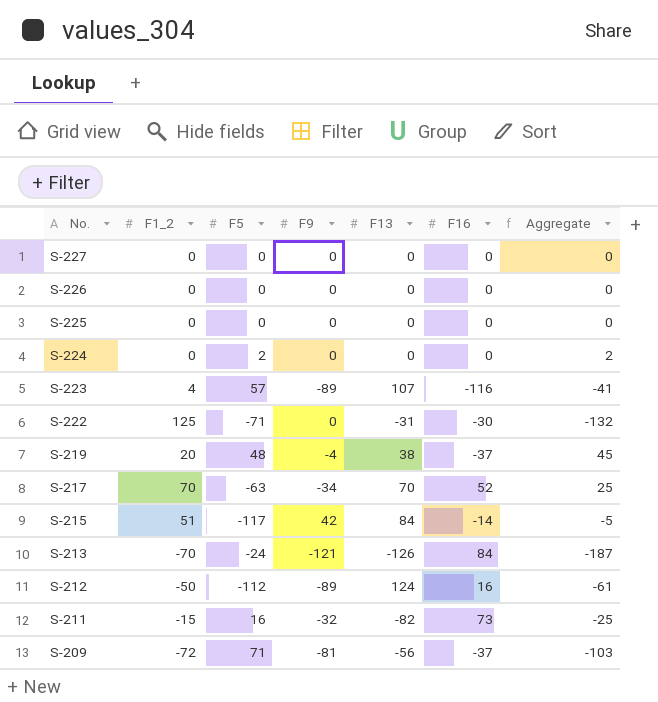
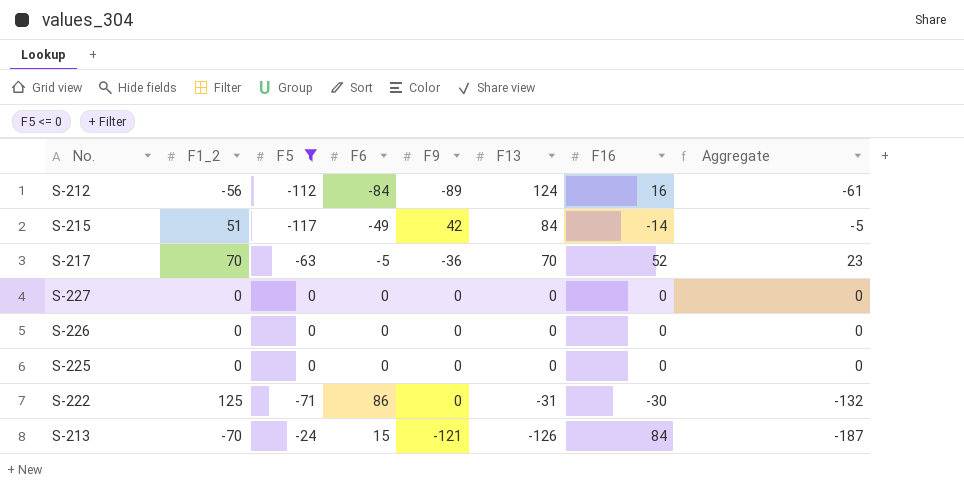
filter: none -> F5 <= 0
row order: No. descending -> F13 descending
column F6 | position: none -> 4
S-212 | F1_2: -50 -> -56
S-217 | F9: -34 -> -36
S-217 | Aggregate: 25 -> 23

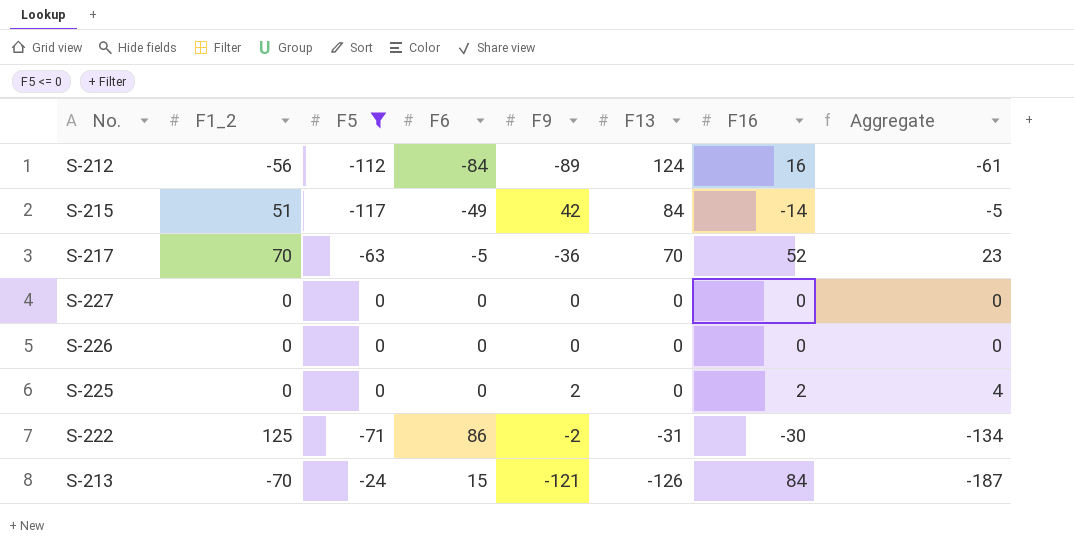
S-225 | F9: 0 -> 2
S-225 | F16: 0 -> 2
S-225 | Aggregate: 0 -> 4
S-222 | F9: 0 -> -2
S-222 | Aggregate: -132 -> -134

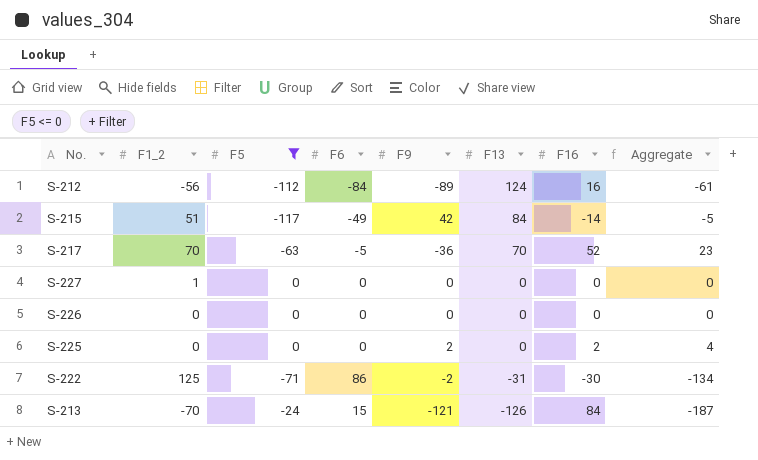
S-227 | F1_2: 0 -> 1

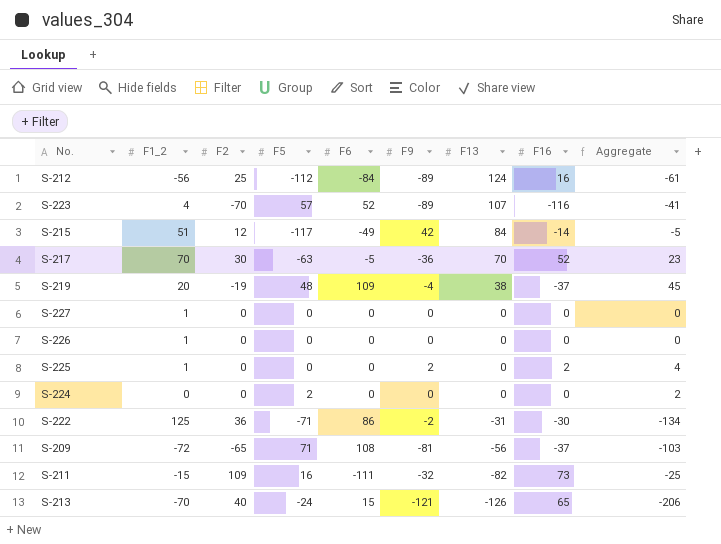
filter: F5 <= 0 -> none
column F2 | position: none -> 3
S-226 | F1_2: 0 -> 1
S-225 | F1_2: 0 -> 1
S-213 | F16: 84 -> 65
S-213 | Aggregate: -187 -> -206

